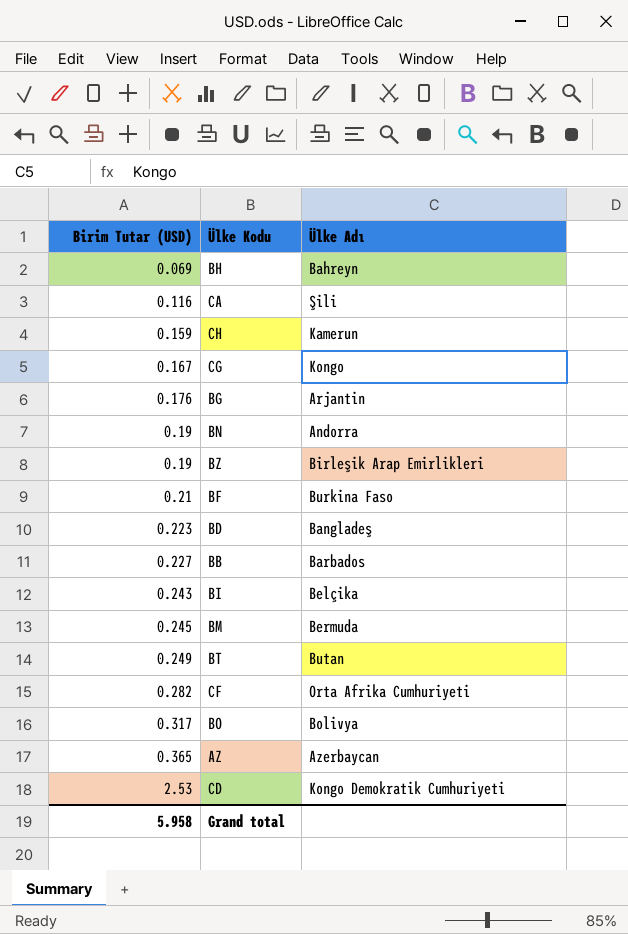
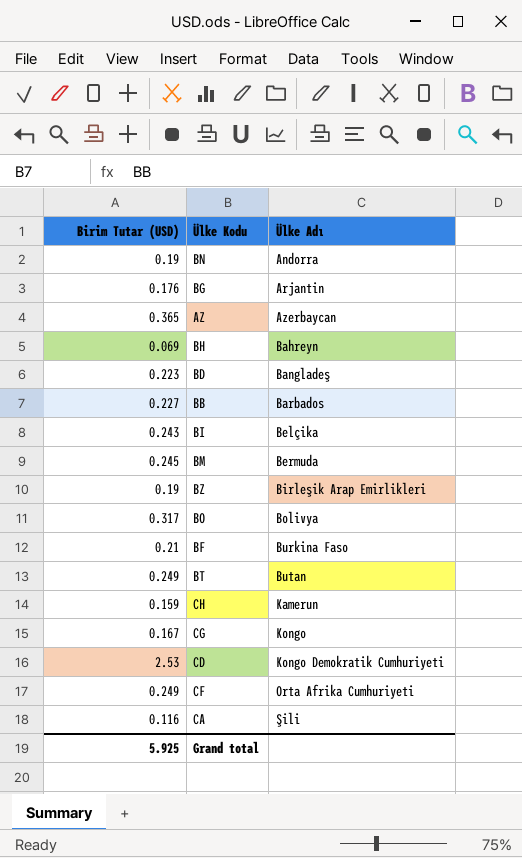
row order: Birim Tutar (USD) ascending -> Ülke Adı ascending
CF | Birim Tutar (USD): 0.282 -> 0.249
Grand total | Birim Tutar (USD): 5.958 -> 5.925

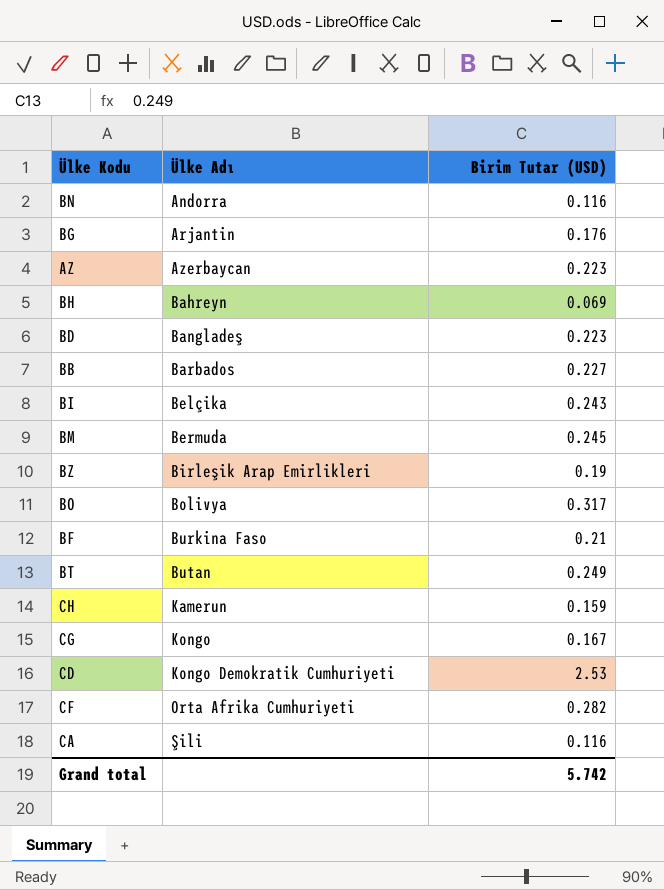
column Birim Tutar (USD) | position: 1 -> 3
BN | Birim Tutar (USD): 0.19 -> 0.116
AZ | Birim Tutar (USD): 0.365 -> 0.223
CF | Birim Tutar (USD): 0.249 -> 0.282
Grand total | Birim Tutar (USD): 5.925 -> 5.742

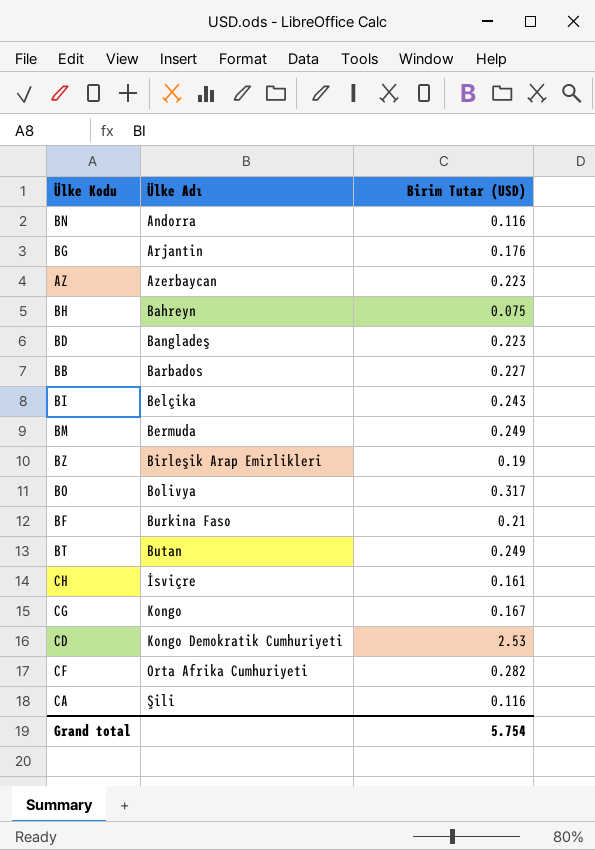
BH | Birim Tutar (USD): 0.069 -> 0.075
BM | Birim Tutar (USD): 0.245 -> 0.249
CH | Ülke Adı: Kamerun -> İsviçre
CH | Birim Tutar (USD): 0.159 -> 0.161
Grand total | Birim Tutar (USD): 5.742 -> 5.754

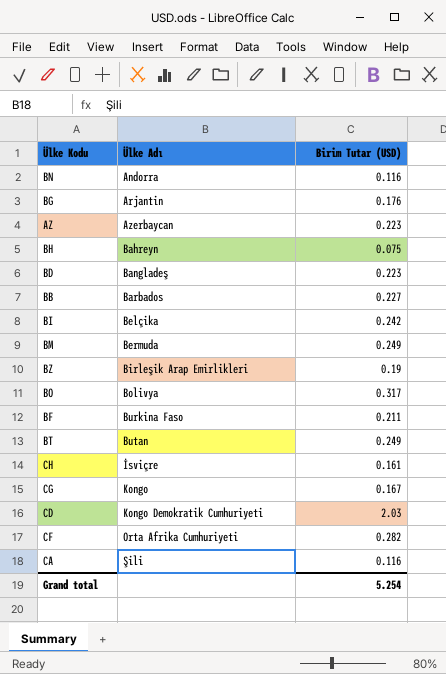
BI | Birim Tutar (USD): 0.243 -> 0.242
BF | Birim Tutar (USD): 0.21 -> 0.211
CD | Birim Tutar (USD): 2.53 -> 2.03
Grand total | Birim Tutar (USD): 5.754 -> 5.254

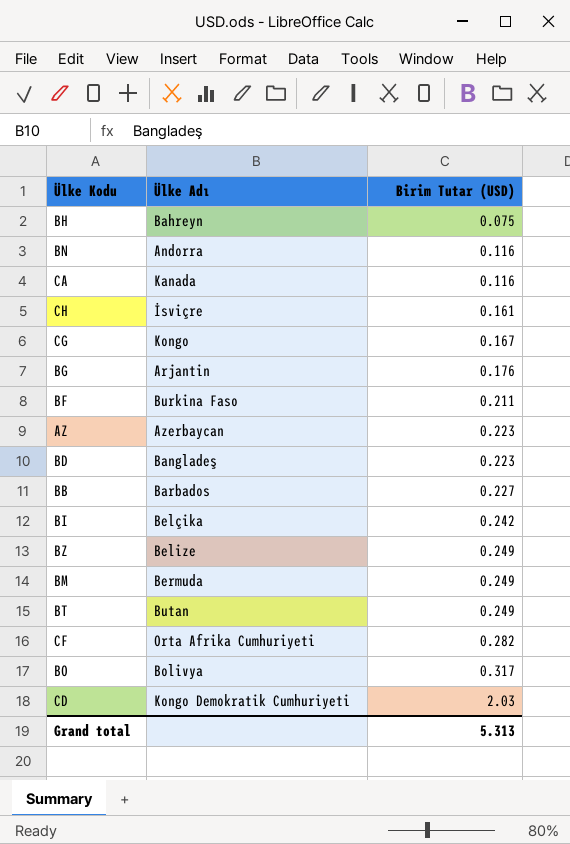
row order: Ülke Adı ascending -> Birim Tutar (USD) ascending
CA | Ülke Adı: Şili -> Kanada
BZ | Ülke Adı: Birleşik Arap Emirlikleri -> Belize
BZ | Birim Tutar (USD): 0.19 -> 0.249
Grand total | Birim Tutar (USD): 5.254 -> 5.313

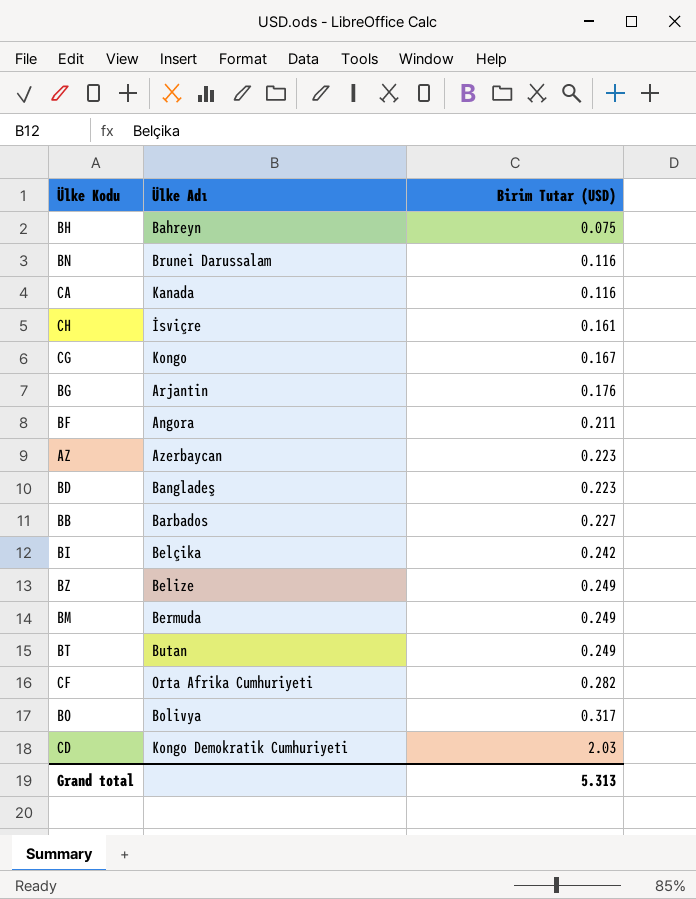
BN | Ülke Adı: Andorra -> Brunei Darussalam
BF | Ülke Adı: Burkina Faso -> Angora

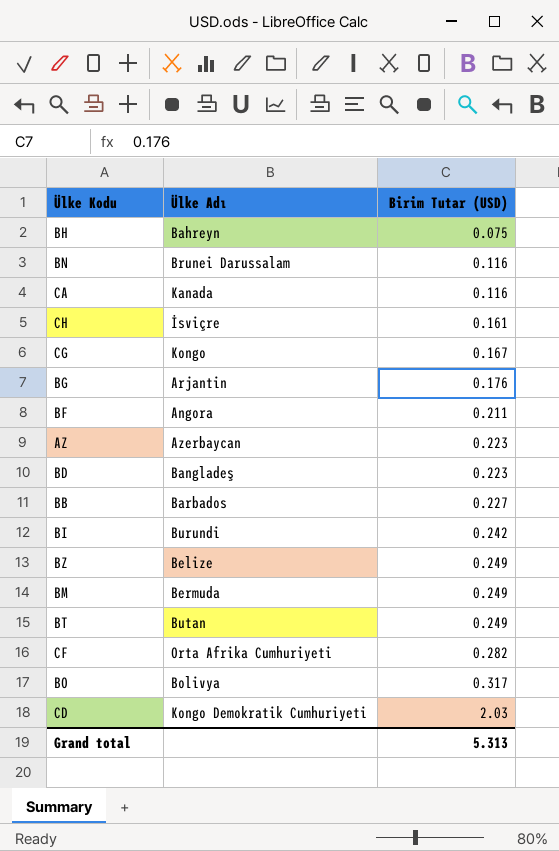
BI | Ülke Adı: Belçika -> Burundi

